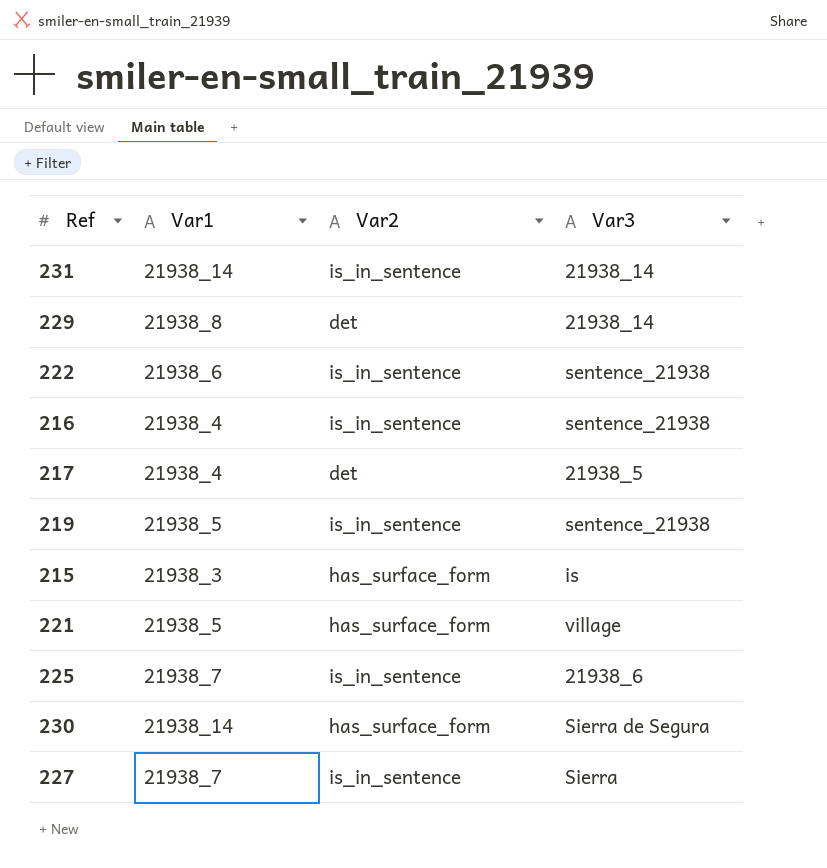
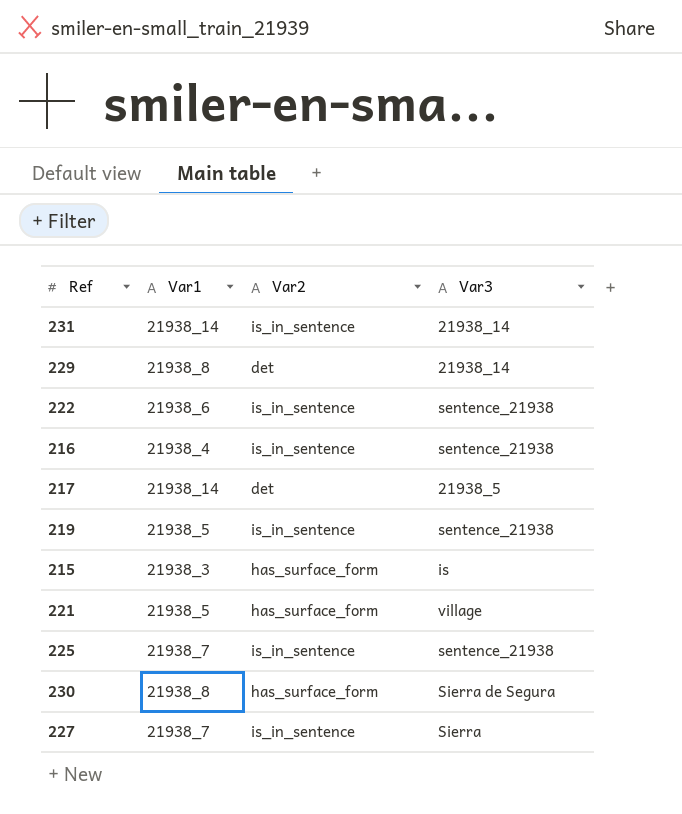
217 | Var1: 21938_4 -> 21938_14
225 | Var3: 21938_6 -> sentence_21938
230 | Var1: 21938_14 -> 21938_8

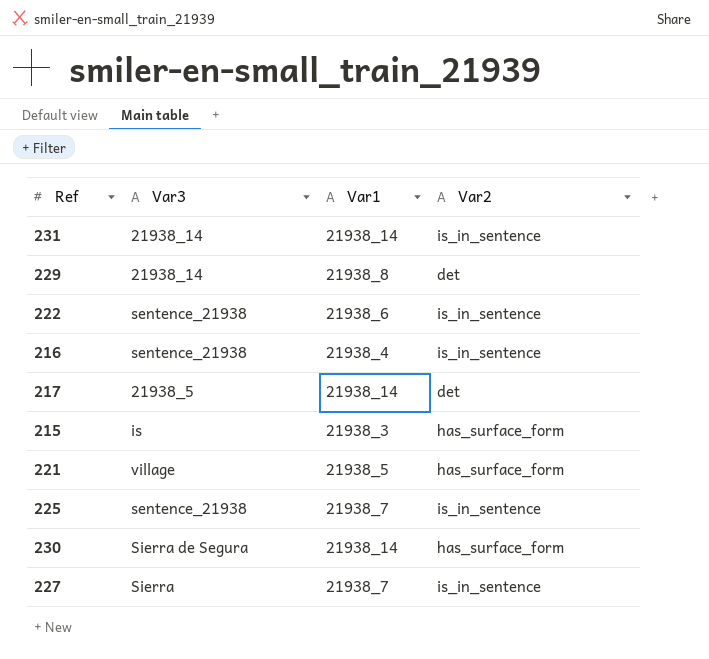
column Var3 | position: 4 -> 2
row 219: 21938_5 | is_in_sentence | sentence_21938 -> none
230 | Var1: 21938_8 -> 21938_14

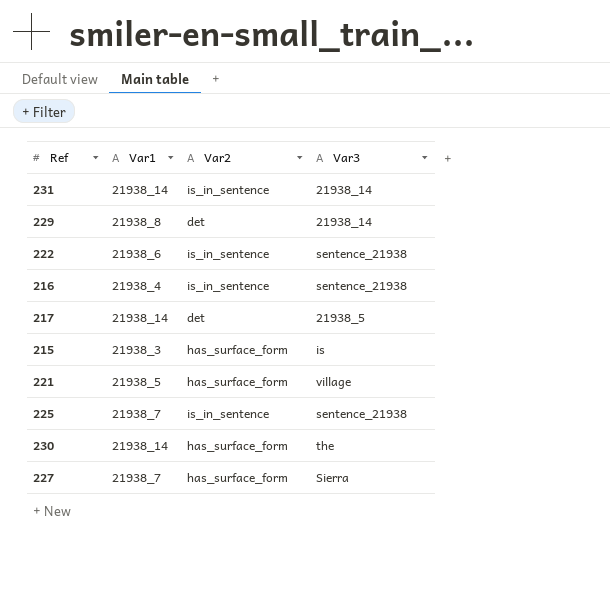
column Var3 | position: 2 -> 4
230 | Var3: Sierra de Segura -> the
227 | Var2: is_in_sentence -> has_surface_form

